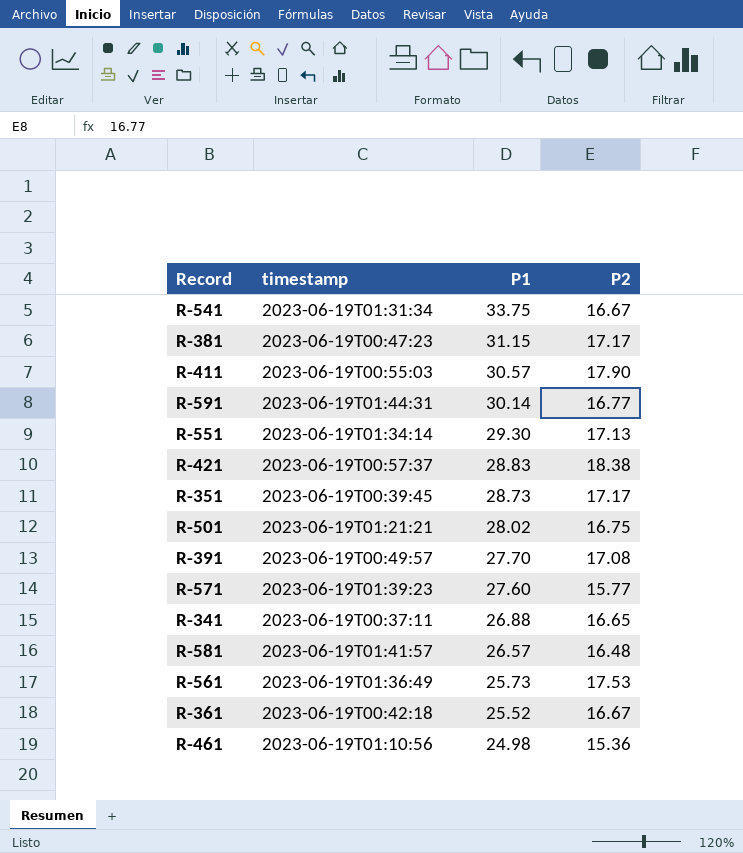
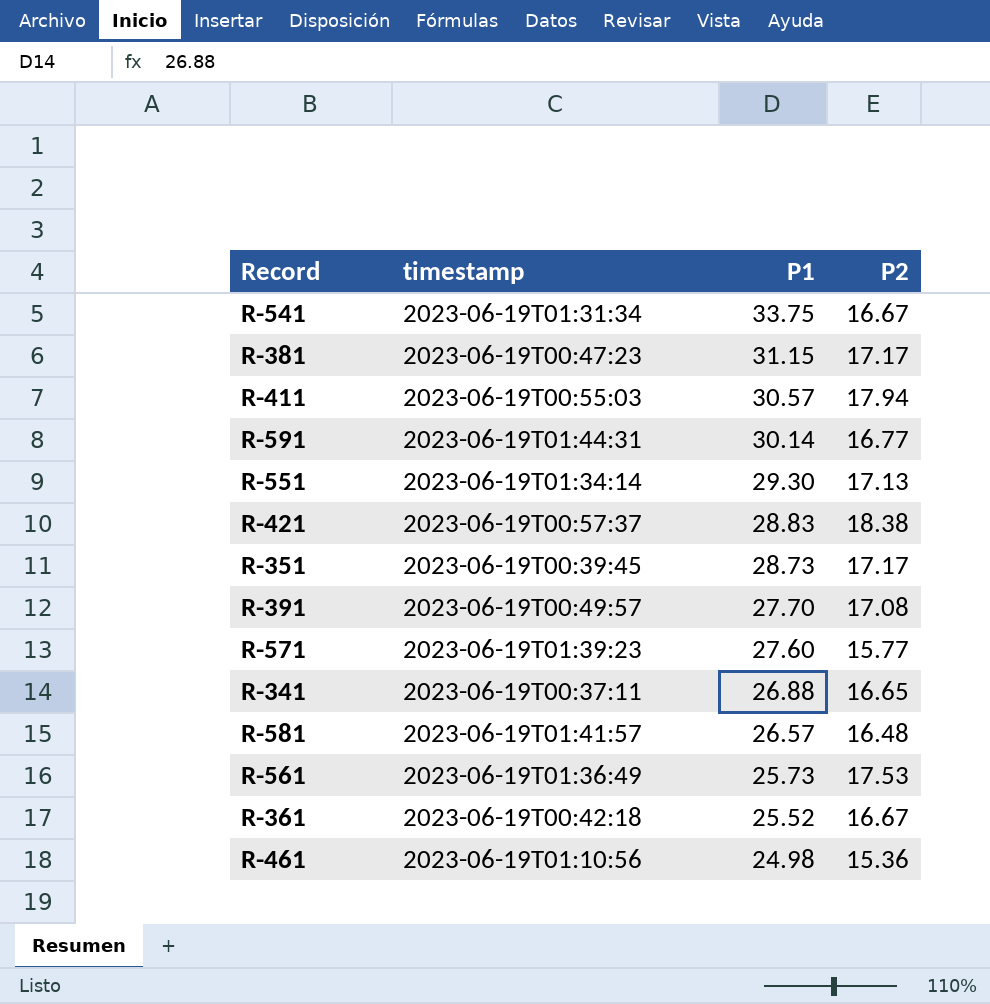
row R-501: 2023-06-19T01:21:21 | 28.02 | 16.75 -> none
R-411 | P2: 17.90 -> 17.94

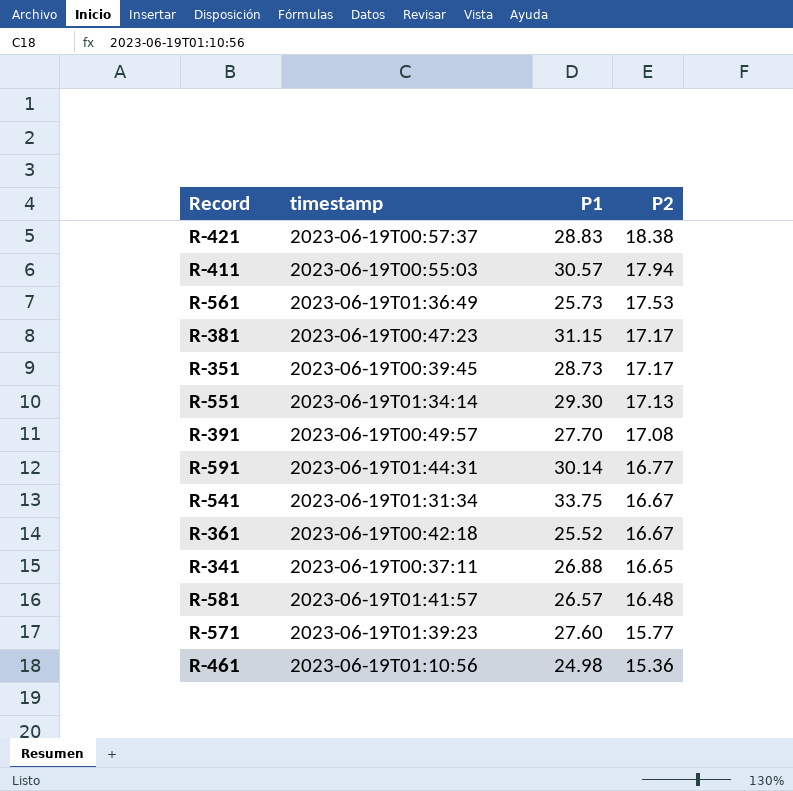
row order: P1 descending -> P2 descending

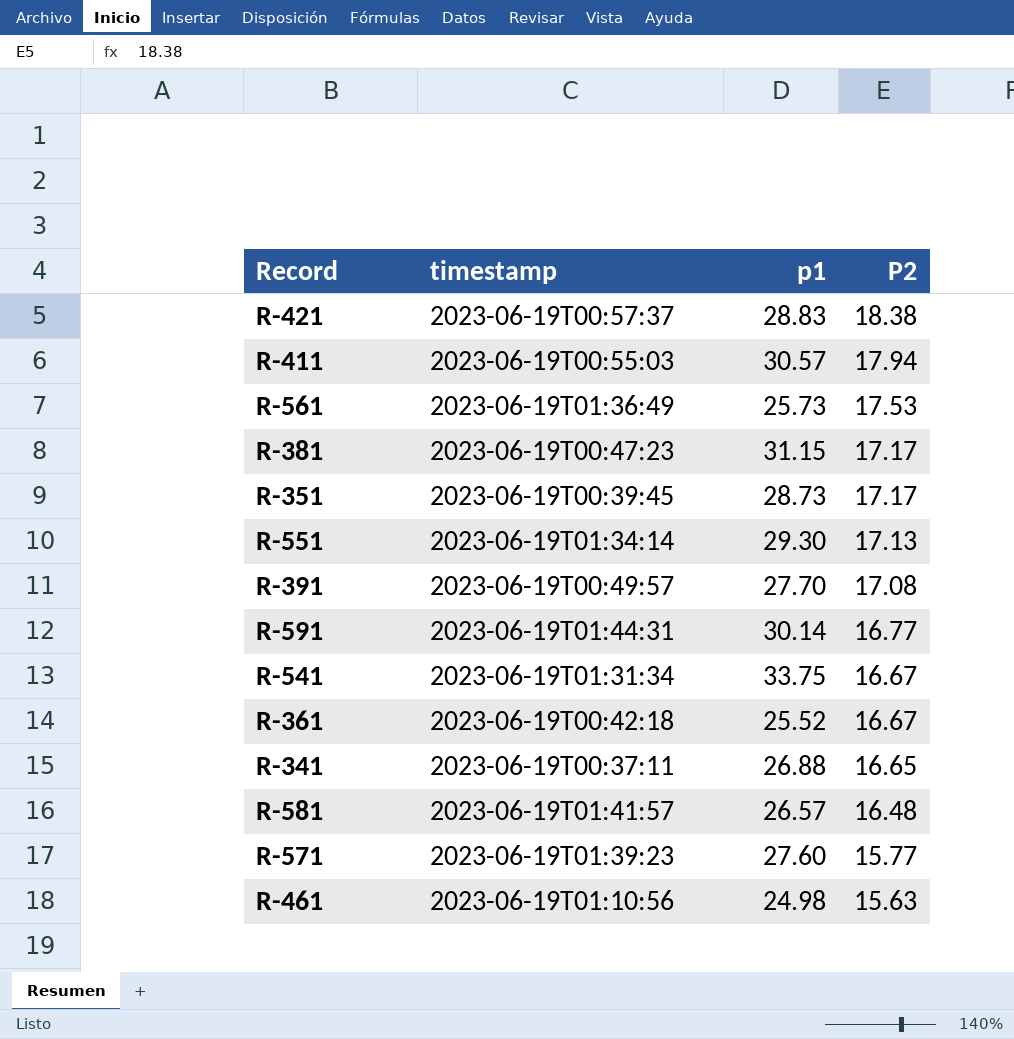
column name: P1 -> p1
R-461 | P2: 15.36 -> 15.63

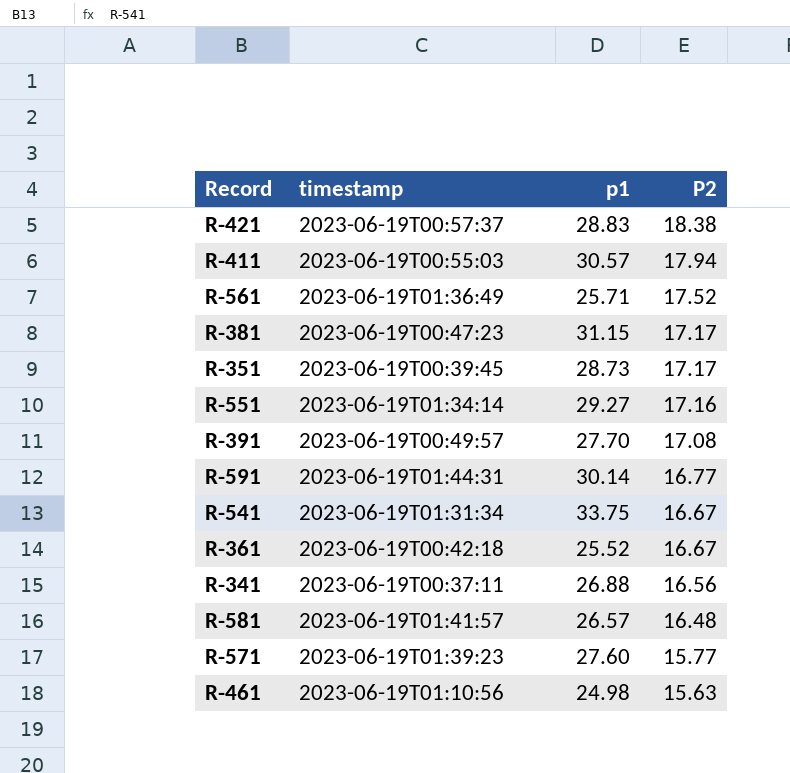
R-561 | p1: 25.73 -> 25.71
R-561 | P2: 17.53 -> 17.52
R-551 | p1: 29.30 -> 29.27
R-551 | P2: 17.13 -> 17.16
R-341 | P2: 16.65 -> 16.56

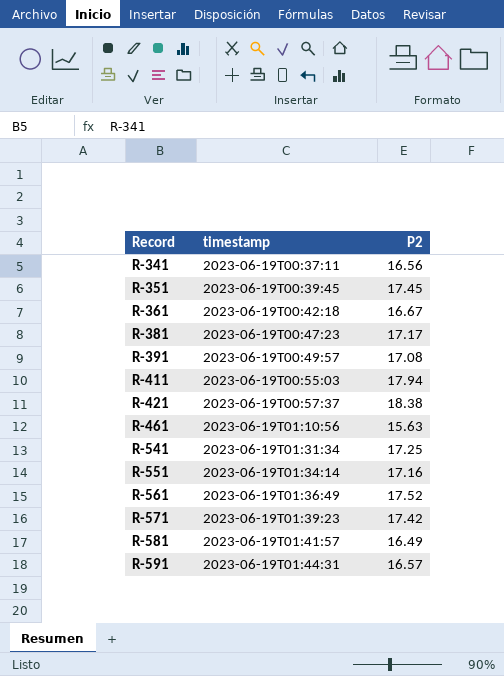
row order: P2 descending -> Record ascending
column p1 | position: 3 -> none
R-351 | P2: 17.17 -> 17.45
R-541 | P2: 16.67 -> 17.25
R-571 | P2: 15.77 -> 17.42
R-581 | P2: 16.48 -> 16.49
R-591 | P2: 16.77 -> 16.57

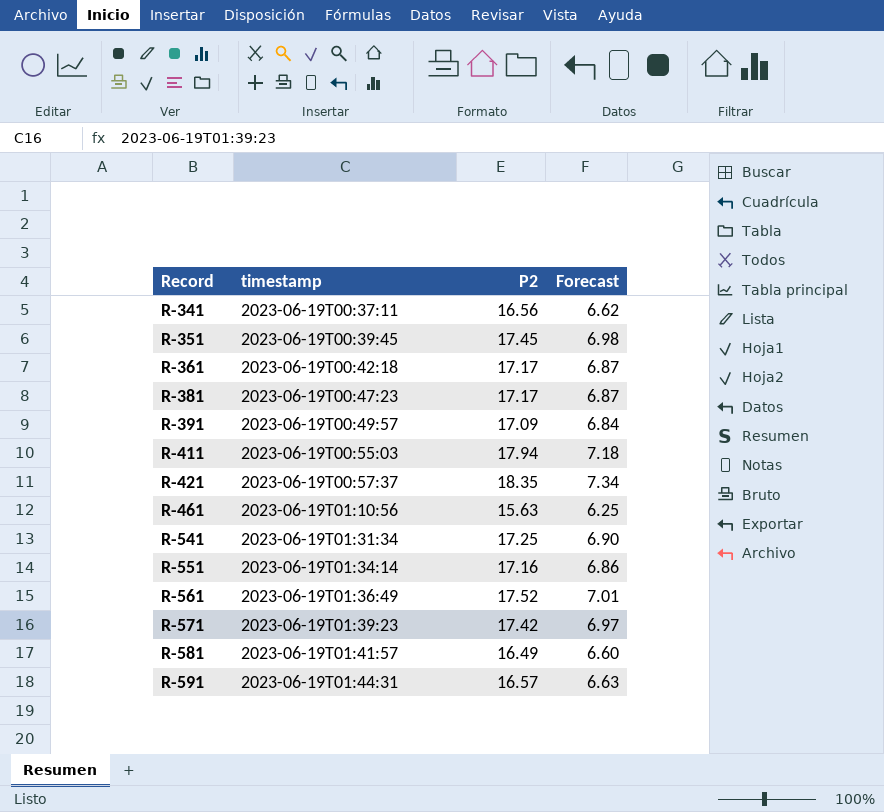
column Forecast | formula: none -> [P2] * 0.4
R-361 | P2: 16.67 -> 17.17
R-391 | P2: 17.08 -> 17.09
R-421 | P2: 18.38 -> 18.35

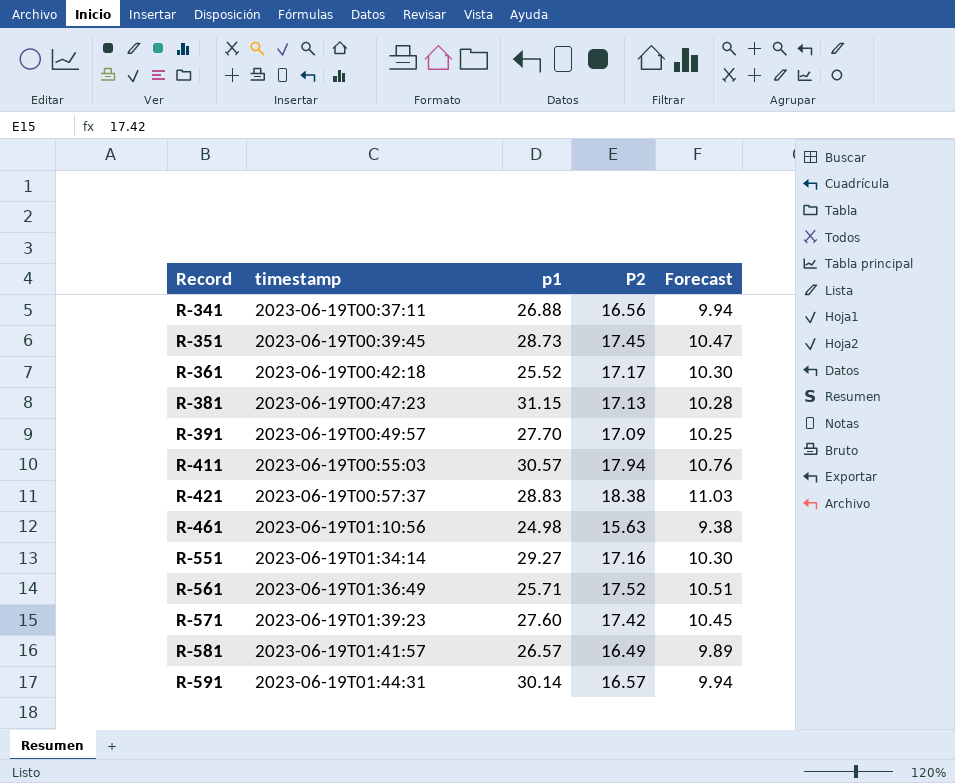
column p1 | position: none -> 3
column Forecast | formula: [P2] * 0.4 -> [P2] * 0.6
row R-541: 2023-06-19T01:31:34 | 17.25 | 6.90 -> none
R-381 | P2: 17.17 -> 17.13
R-421 | P2: 18.35 -> 18.38

